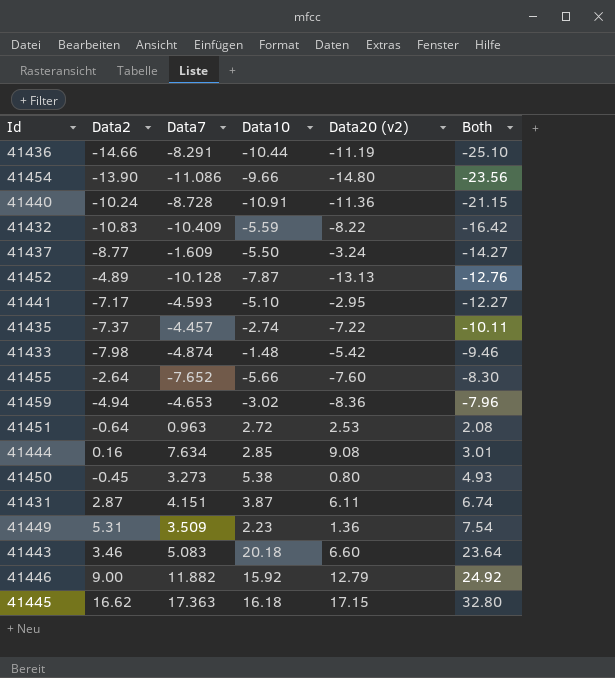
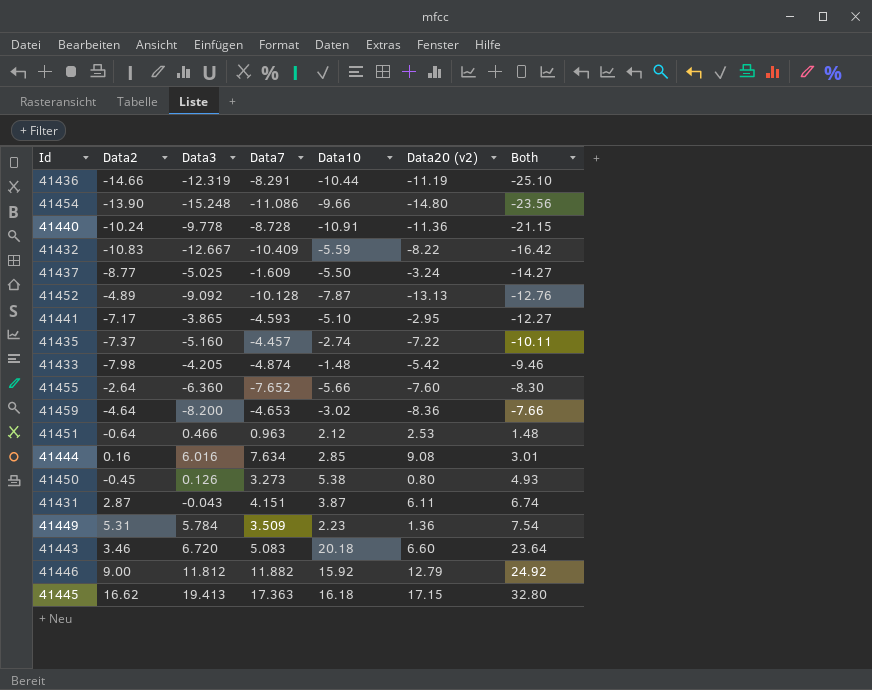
column Data3 | position: none -> 3
41459 | Data2: -4.94 -> -4.64
41459 | Both: -7.96 -> -7.66
41451 | Data10: 2.72 -> 2.12
41451 | Both: 2.08 -> 1.48

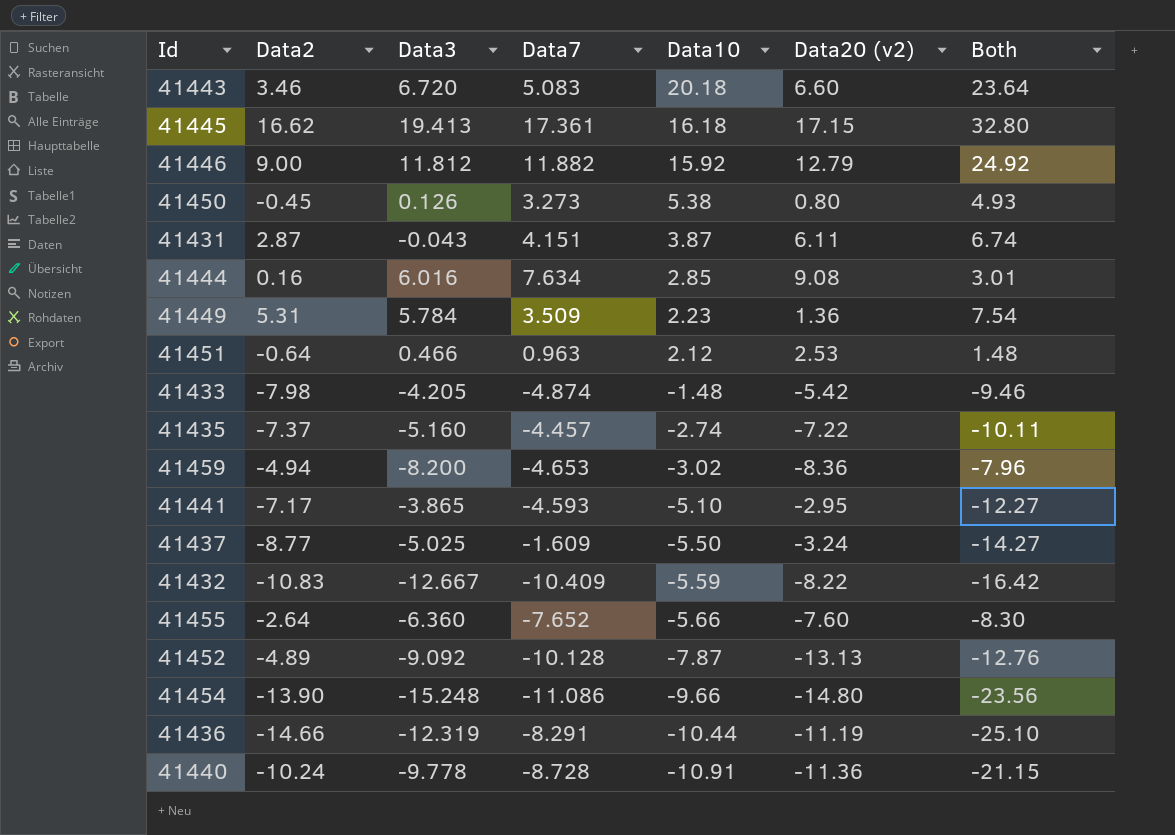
row order: Both ascending -> Data10 descending
41445 | Data7: 17.363 -> 17.361
41459 | Data2: -4.64 -> -4.94
41459 | Both: -7.66 -> -7.96

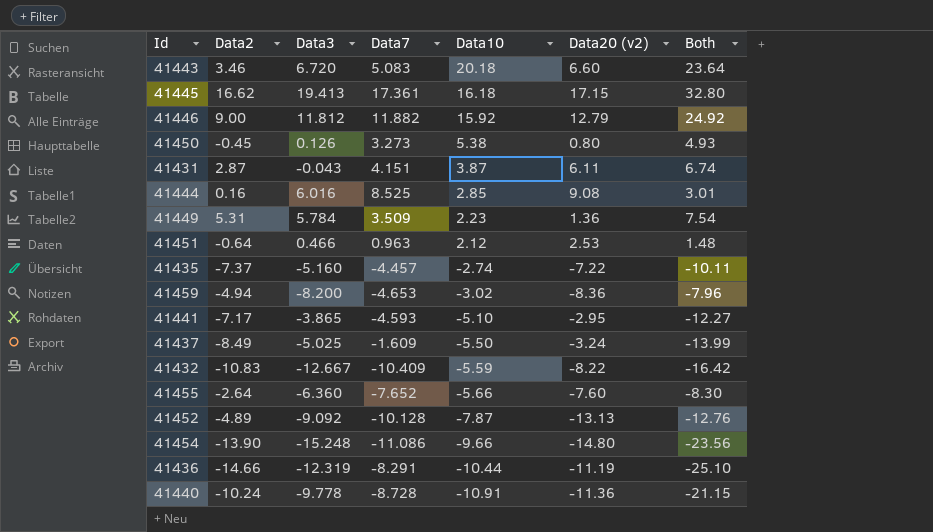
row 41433: -7.98 | -4.205 | -4.874 | -1.48 | -5.42 | -9.46 -> none
41444 | Data7: 7.634 -> 8.525
41437 | Data2: -8.77 -> -8.49
41437 | Both: -14.27 -> -13.99

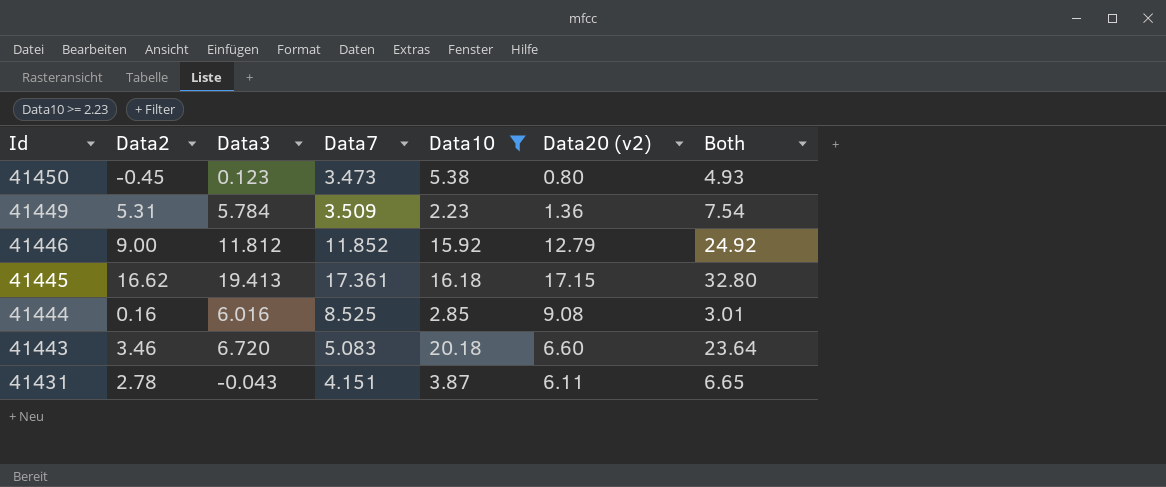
filter: none -> Data10 >= 2.23
row order: Data10 descending -> Id descending
41450 | Data3: 0.126 -> 0.123
41450 | Data7: 3.273 -> 3.473
41446 | Data7: 11.882 -> 11.852
41431 | Data2: 2.87 -> 2.78
41431 | Both: 6.74 -> 6.65

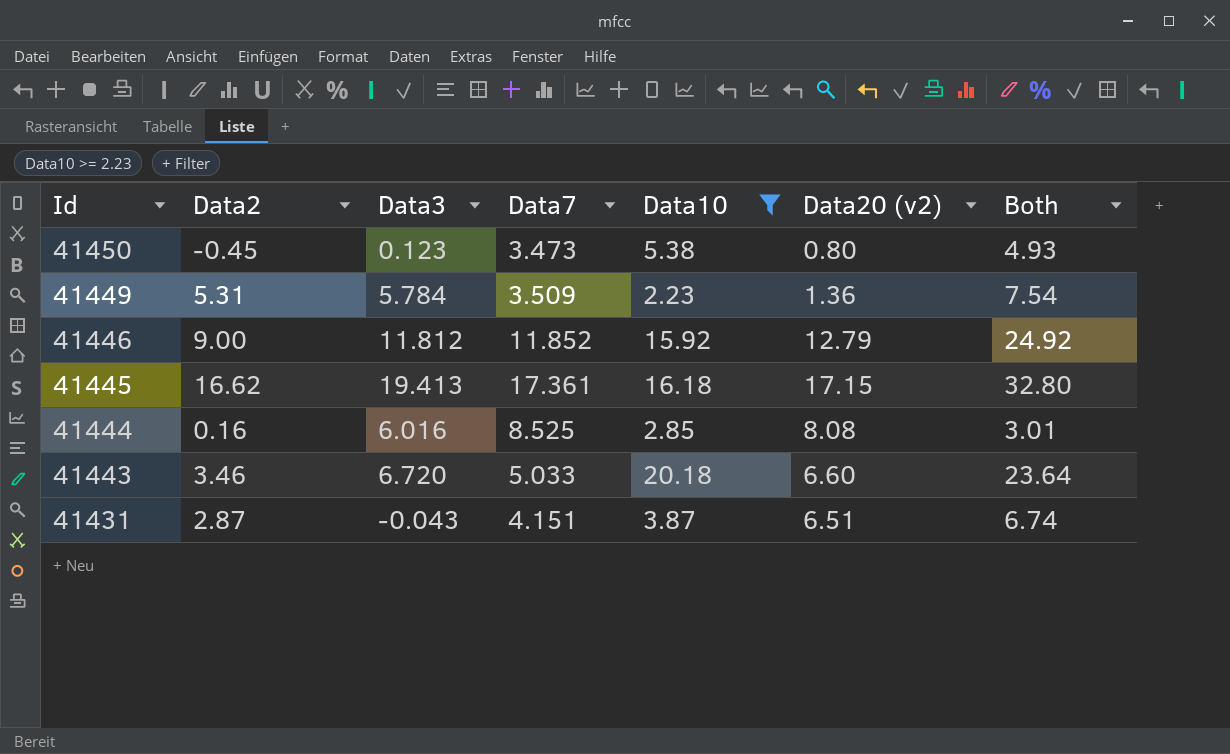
41444 | Data20 (v2): 9.08 -> 8.08
41443 | Data7: 5.083 -> 5.033
41431 | Data2: 2.78 -> 2.87
41431 | Data20 (v2): 6.11 -> 6.51
41431 | Both: 6.65 -> 6.74

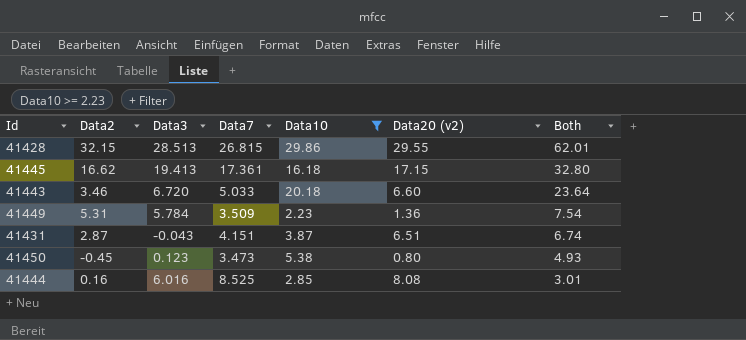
row order: Id descending -> Both descending
row 41446: 9.00 | 11.812 | 11.852 | 15.92 | 12.79 | 24.92 -> none
row 41428: none -> 32.15 | 28.513 | 26.815 | 29.86 | 29.55 | 62.01

